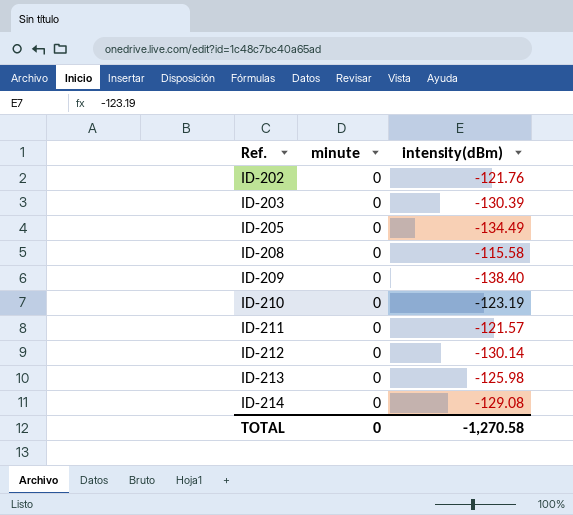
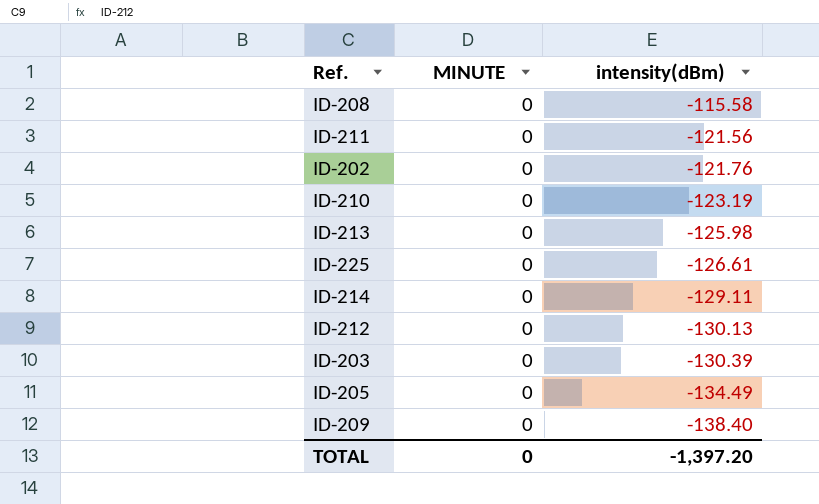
row order: Ref. ascending -> intensity(dBm) descending
column name: minute -> MINUTE
ID-211 | intensity(dBm): -121.57 -> -121.56
row ID-225: none -> 0 | -126.61
ID-214 | intensity(dBm): -129.08 -> -129.11
ID-212 | intensity(dBm): -130.14 -> -130.13
TOTAL | intensity(dBm): -1,270.58 -> -1,397.20

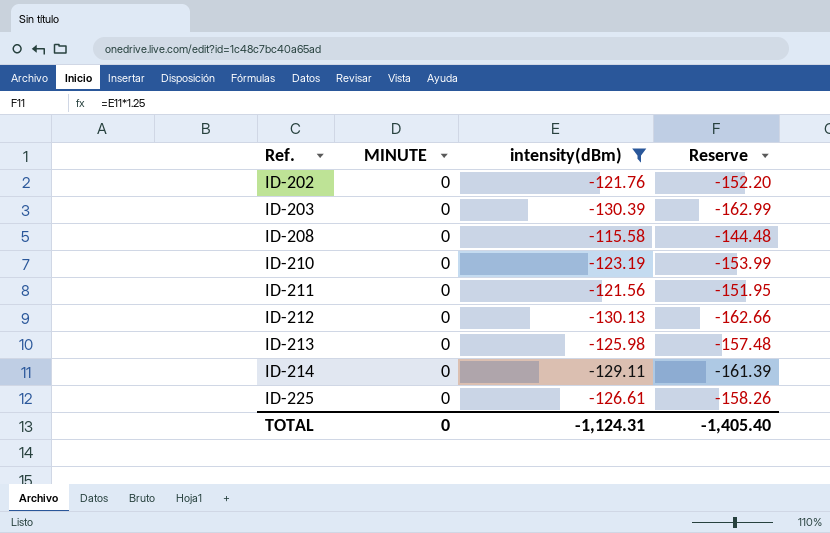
filter: none -> intensity(dBm) >= -130.39
row order: intensity(dBm) descending -> Ref. ascending
column Reserve | formula: none -> [intensity(dBm)] * 1.25
TOTAL | intensity(dBm): -1,397.20 -> -1,124.31

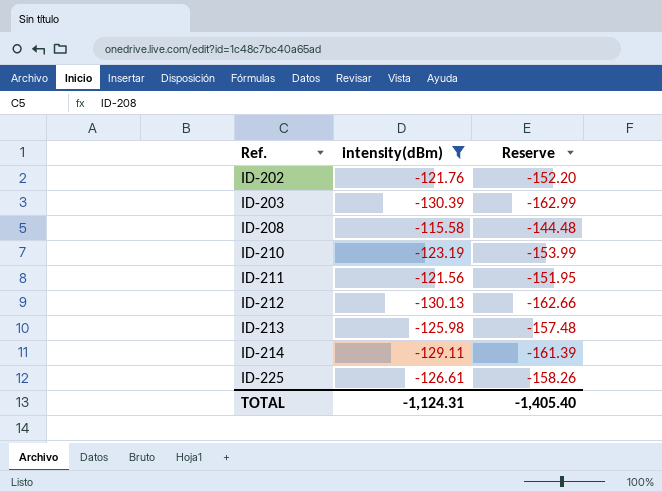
column MINUTE | position: 2 -> none

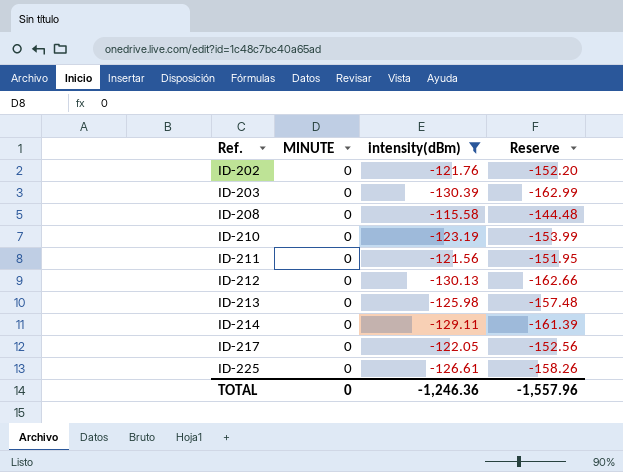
column MINUTE | position: none -> 2
row ID-217: none -> 0 | -122.05 | -152.56
TOTAL | intensity(dBm): -1,124.31 -> -1,246.36
TOTAL | Reserve: -1,405.40 -> -1,557.96

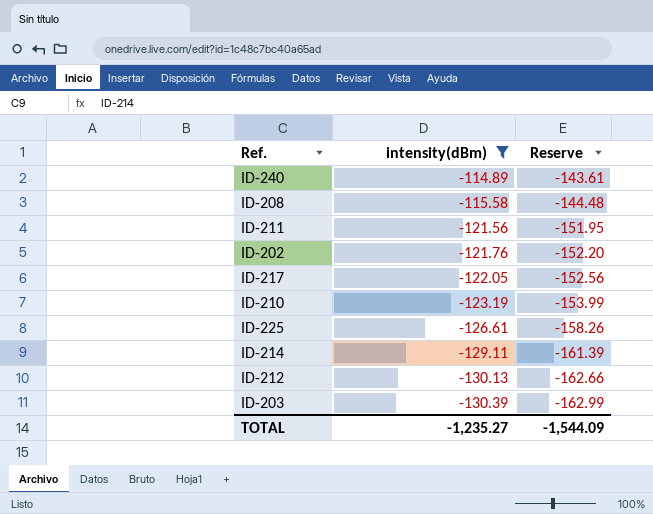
row order: Ref. ascending -> intensity(dBm) descending
column MINUTE | position: 2 -> none
row ID-213: 0 | -125.98 | -157.48 -> none
row ID-240: none -> -114.89 | -143.61
TOTAL | intensity(dBm): -1,246.36 -> -1,235.27
TOTAL | Reserve: -1,557.96 -> -1,544.09

